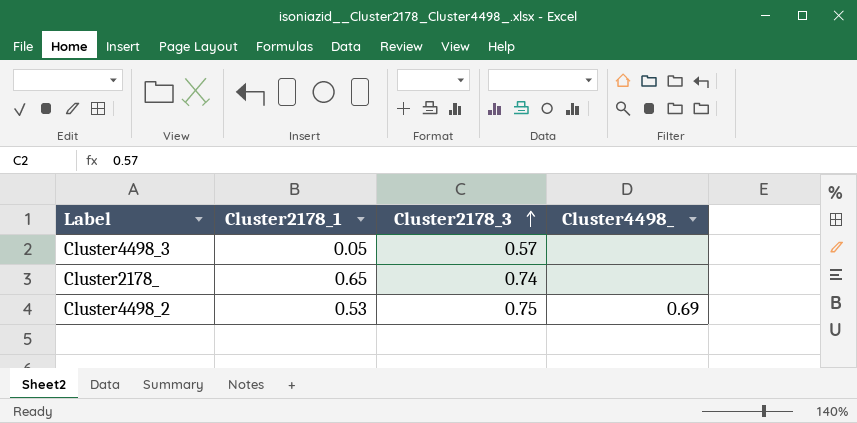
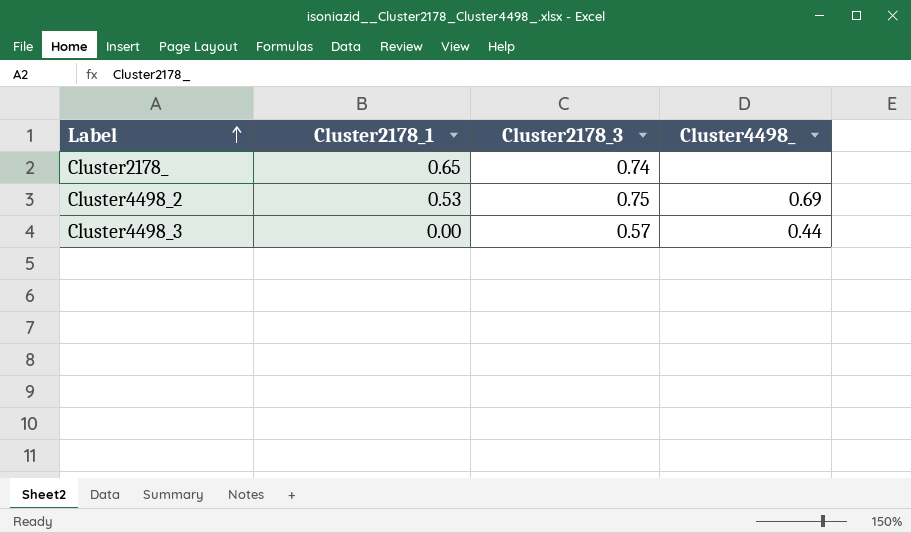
row order: Cluster2178_3 ascending -> Label ascending
Cluster4498_3 | Cluster2178_1: 0.05 -> 0.00
Cluster4498_3 | Cluster4498_: none -> 0.44

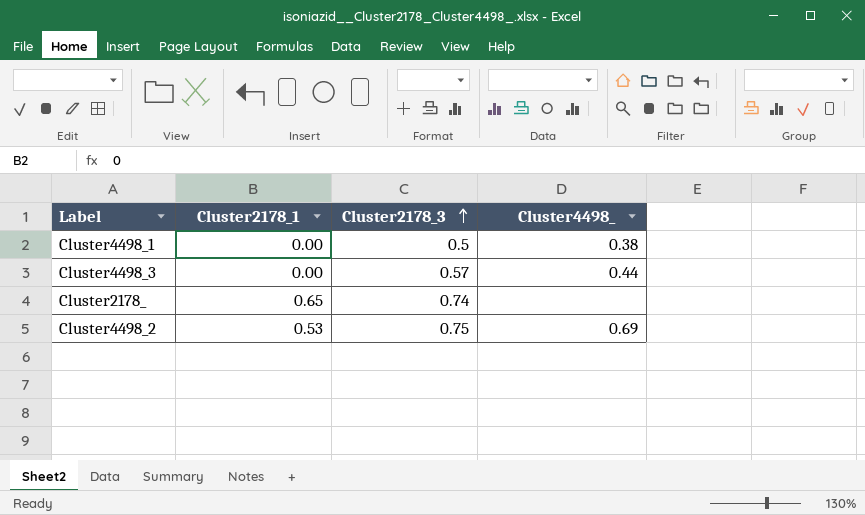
row order: Label ascending -> Cluster2178_3 ascending
row Cluster4498_1: none -> 0.00 | 0.5 | 0.38

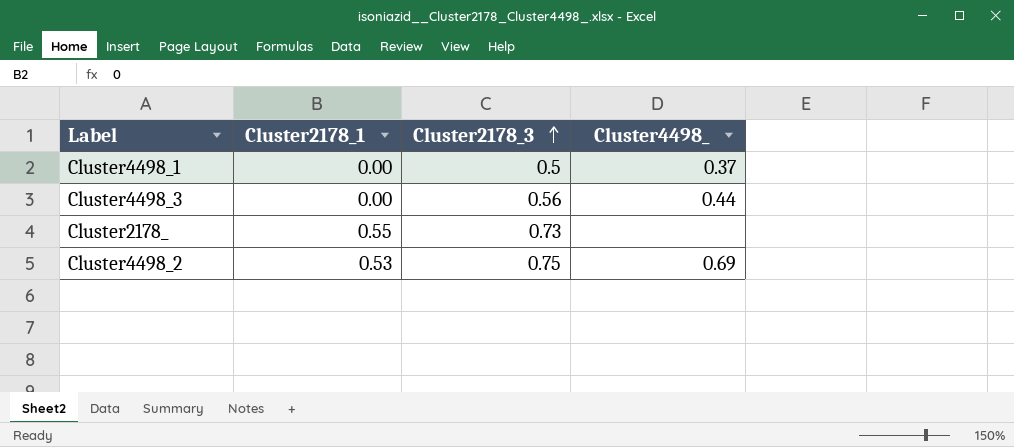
Cluster4498_1 | Cluster4498_: 0.38 -> 0.37
Cluster4498_3 | Cluster2178_3: 0.57 -> 0.56
Cluster2178_ | Cluster2178_1: 0.65 -> 0.55
Cluster2178_ | Cluster2178_3: 0.74 -> 0.73

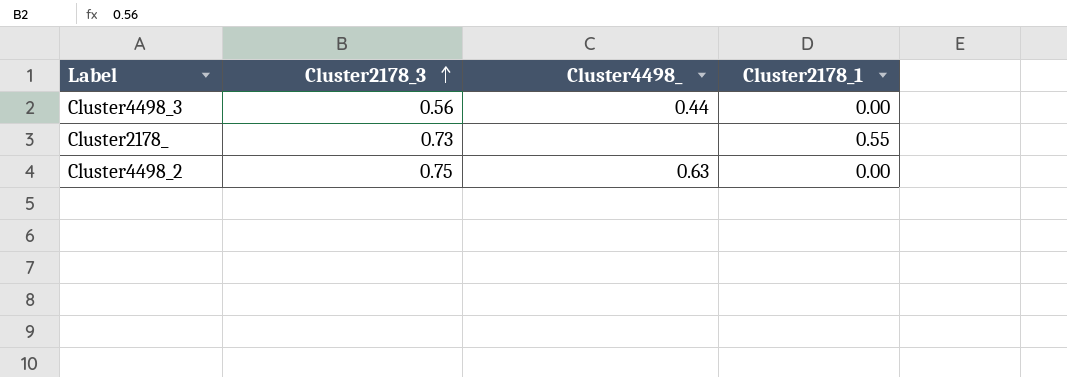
column Cluster2178_1 | position: 2 -> 4
row Cluster4498_1: 0.00 | 0.5 | 0.37 -> none
Cluster4498_2 | Cluster4498_: 0.69 -> 0.63
Cluster4498_2 | Cluster2178_1: 0.53 -> 0.00

